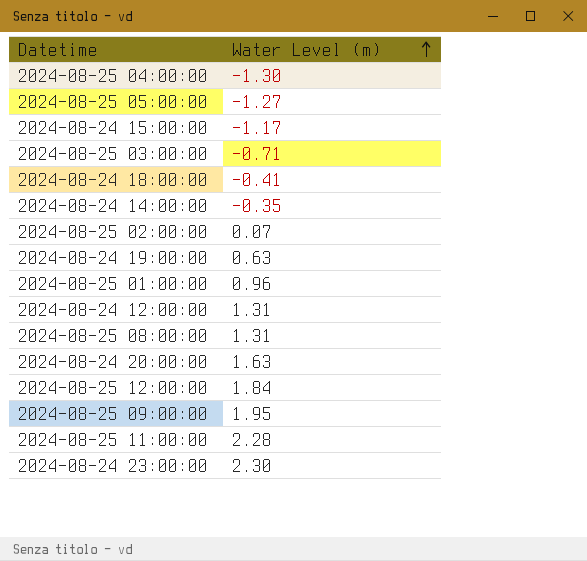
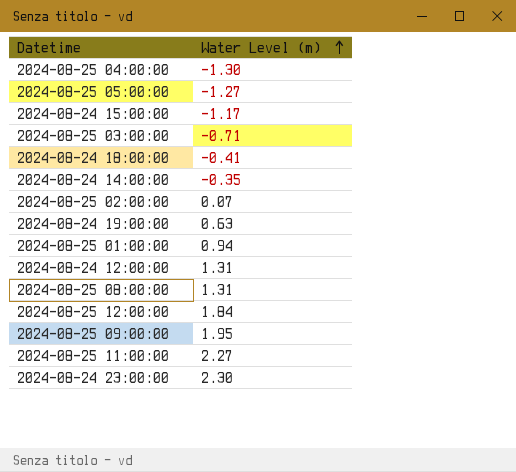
row 2024-08-24 20:00:00: 1.63 -> none
2024-08-25 01:00:00 | Water Level (m): 0.96 -> 0.94
2024-08-25 11:00:00 | Water Level (m): 2.28 -> 2.27

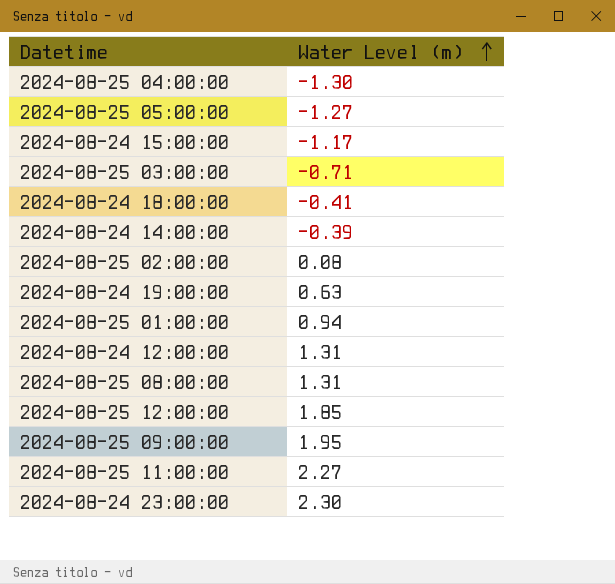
2024-08-24 14:00:00 | Water Level (m): -0.35 -> -0.39
2024-08-25 02:00:00 | Water Level (m): 0.07 -> 0.08
2024-08-25 12:00:00 | Water Level (m): 1.84 -> 1.85

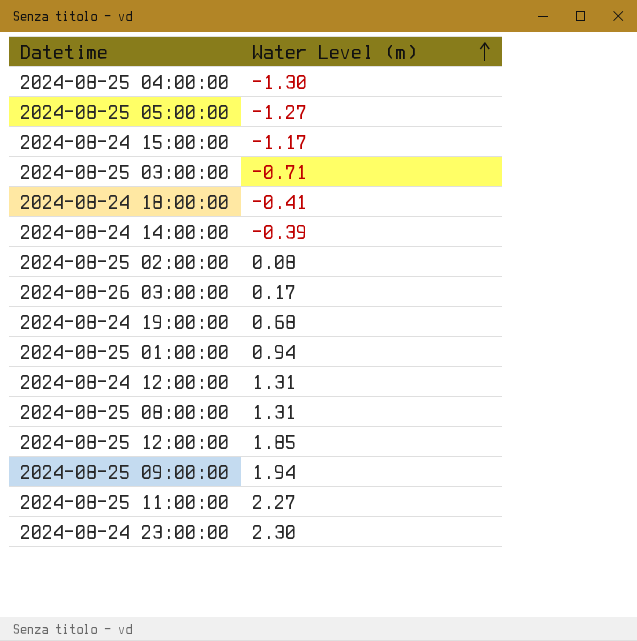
row 2024-08-26 03:00:00: none -> 0.17
2024-08-24 19:00:00 | Water Level (m): 0.63 -> 0.68
2024-08-25 09:00:00 | Water Level (m): 1.95 -> 1.94

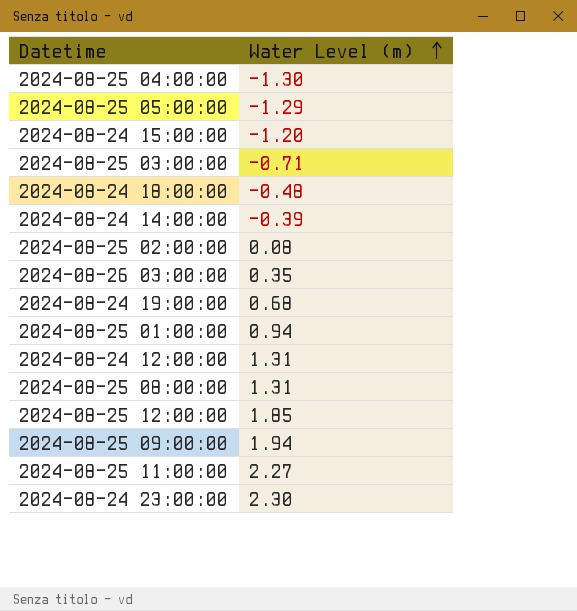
2024-08-25 05:00:00 | Water Level (m): -1.27 -> -1.29
2024-08-24 15:00:00 | Water Level (m): -1.17 -> -1.20
2024-08-24 18:00:00 | Water Level (m): -0.41 -> -0.48
2024-08-26 03:00:00 | Water Level (m): 0.17 -> 0.35

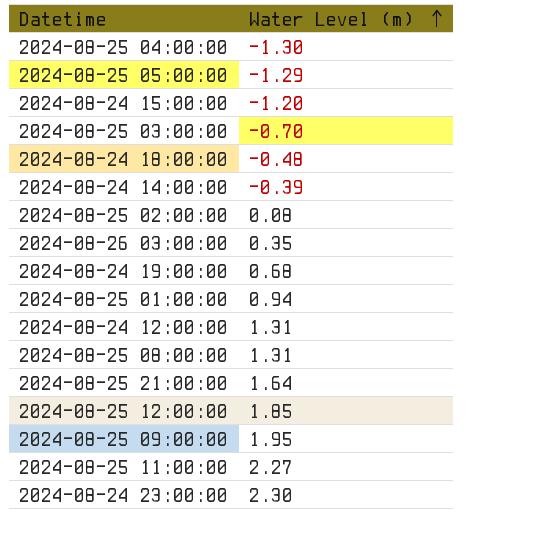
2024-08-25 03:00:00 | Water Level (m): -0.71 -> -0.70
row 2024-08-25 21:00:00: none -> 1.64
2024-08-25 09:00:00 | Water Level (m): 1.94 -> 1.95

